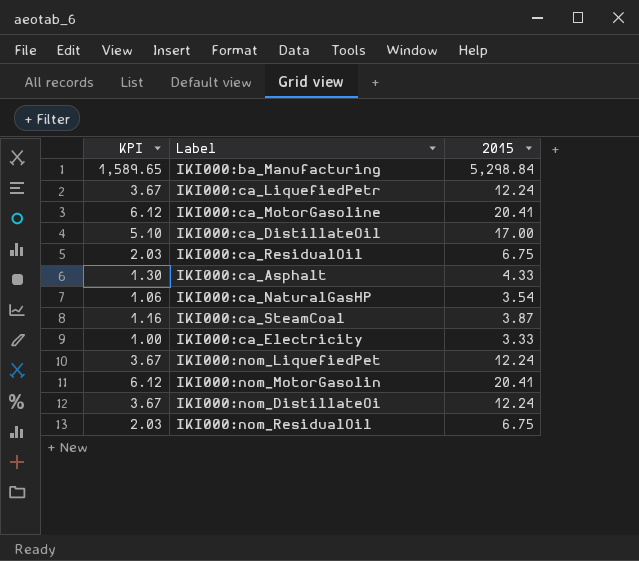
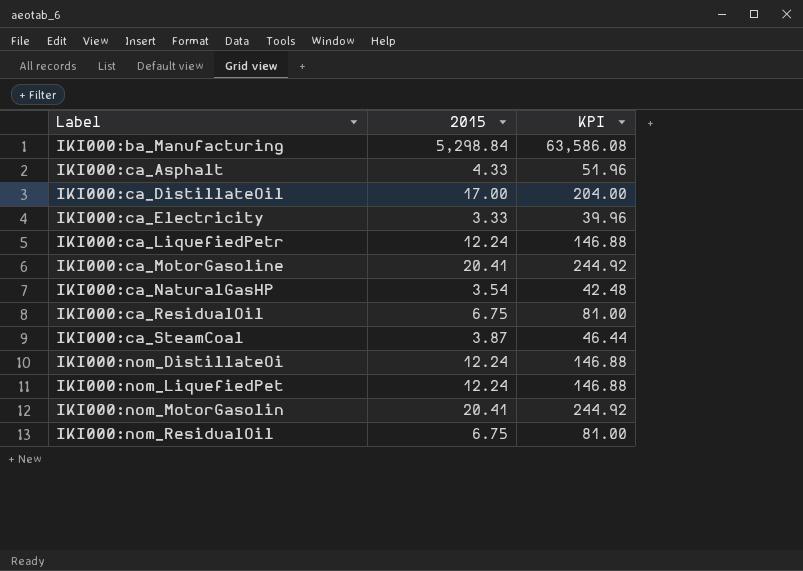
row order: none -> Label ascending
column KPI | formula: [2015] * 0.3 -> [2015] * 12
column KPI | position: 1 -> 3

